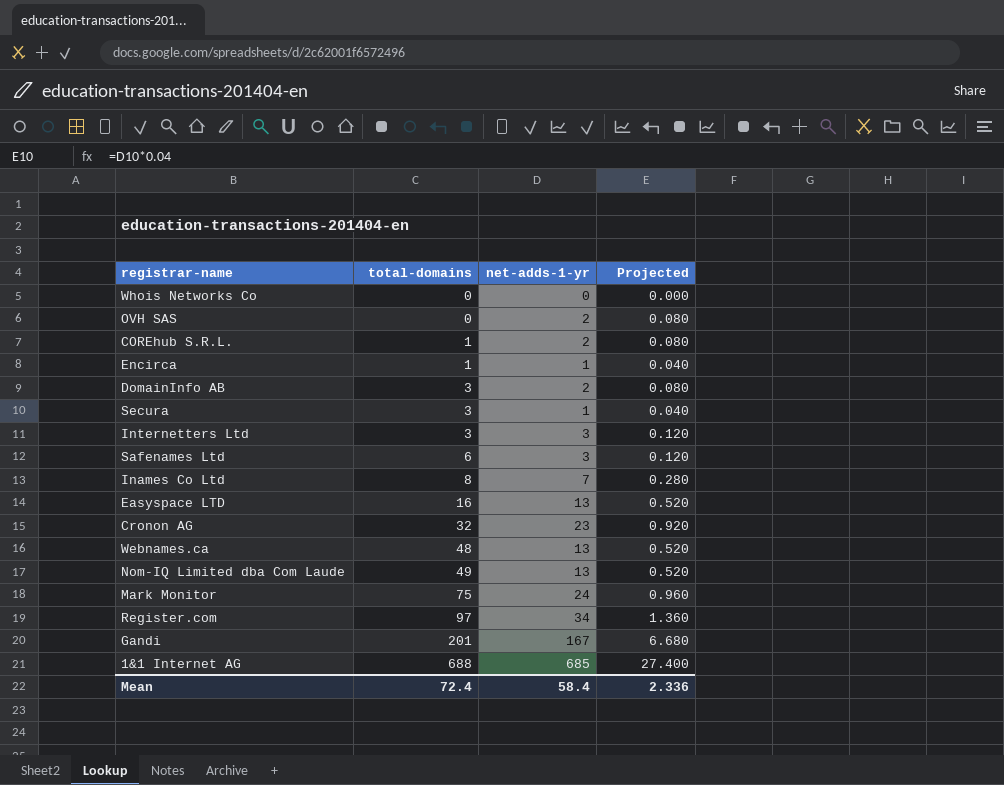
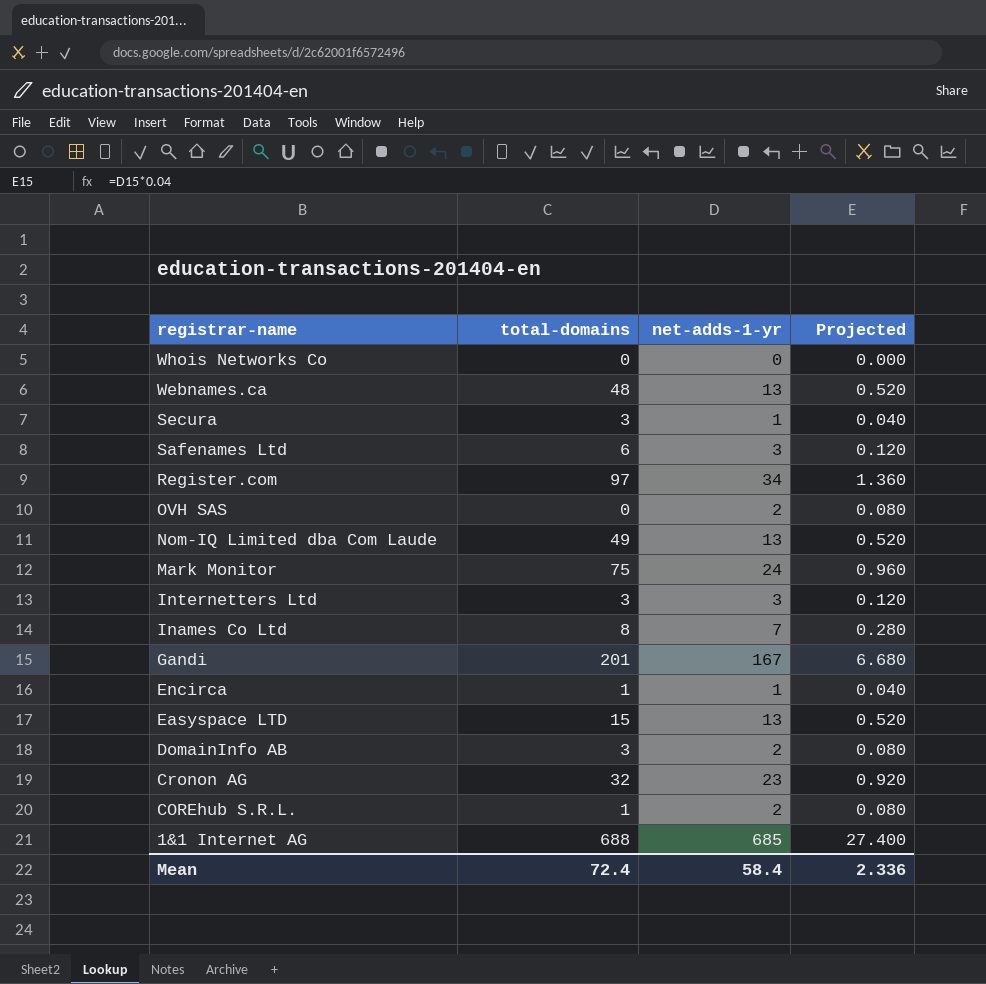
row order: total-domains ascending -> registrar-name descending
Easyspace LTD | total-domains: 16 -> 15

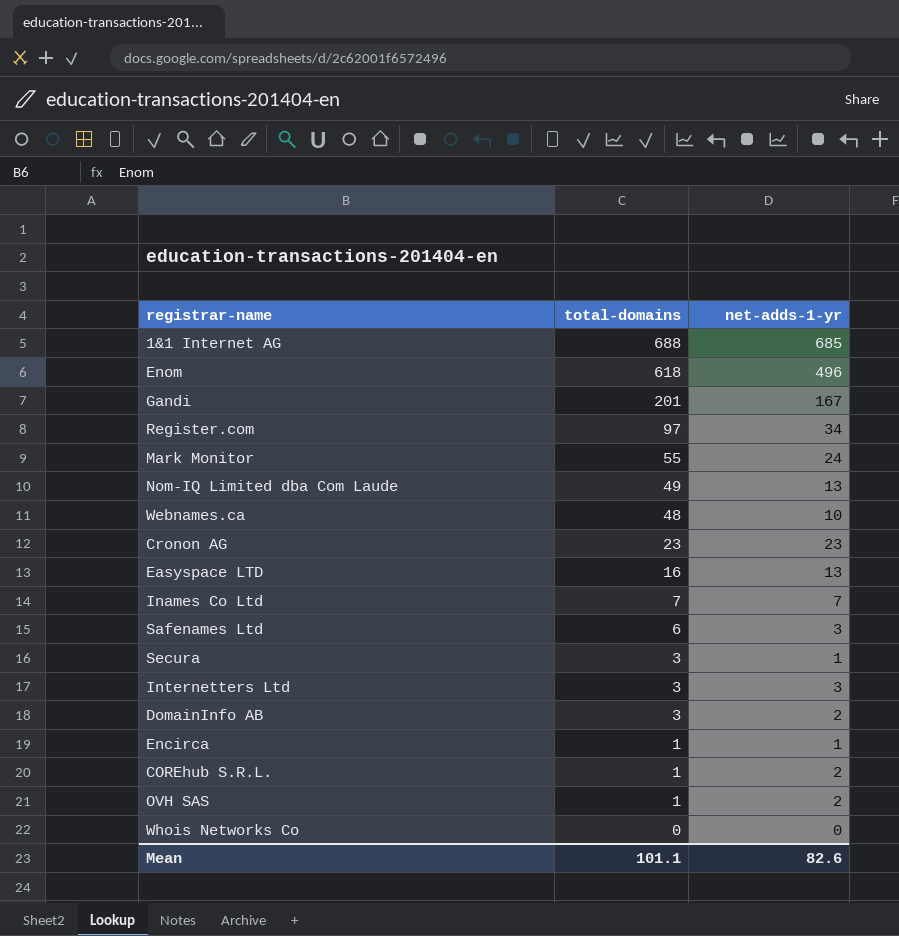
row order: registrar-name descending -> total-domains descending
column Projected | formula: [net-adds-1-yr] * 0.04 -> none
row Enom: none -> 618 | 496
Mark Monitor | total-domains: 75 -> 55
Webnames.ca | net-adds-1-yr: 13 -> 10
Cronon AG | total-domains: 32 -> 23
Easyspace LTD | total-domains: 15 -> 16
Inames Co Ltd | total-domains: 8 -> 7
OVH SAS | total-domains: 0 -> 1
Mean | total-domains: 72.4 -> 101.1
Mean | net-adds-1-yr: 58.4 -> 82.6

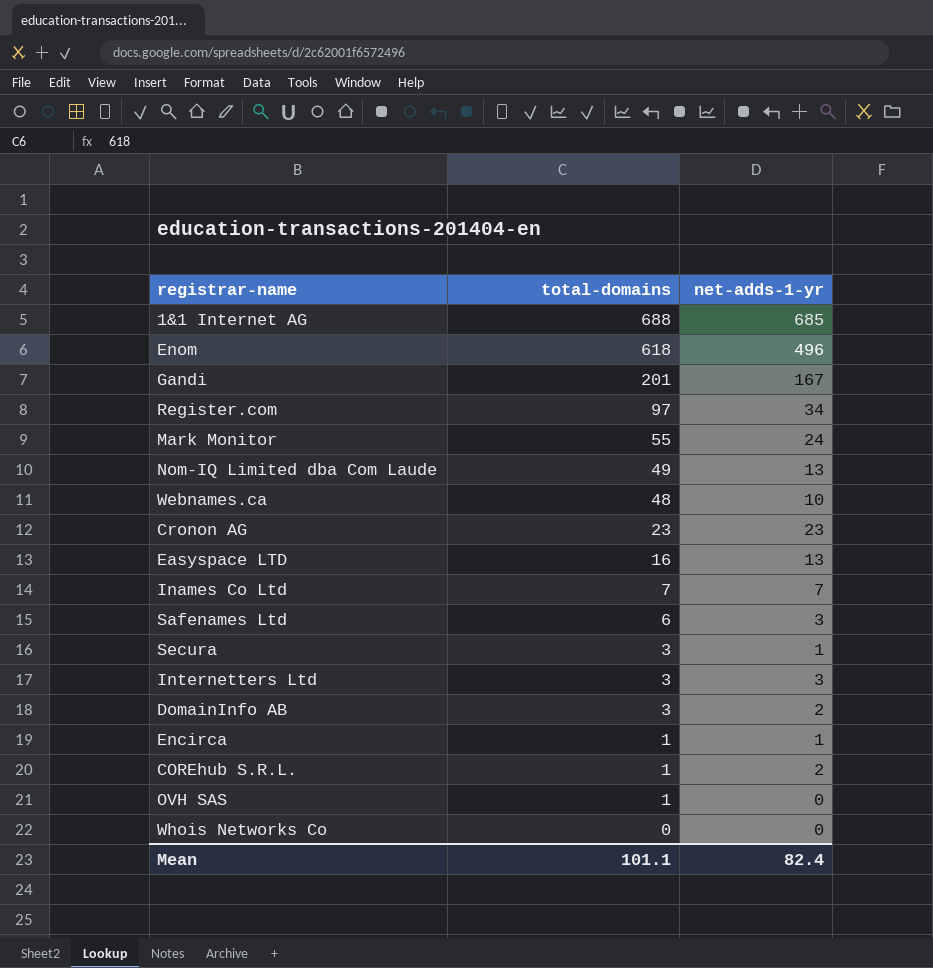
OVH SAS | net-adds-1-yr: 2 -> 0
Mean | net-adds-1-yr: 82.6 -> 82.4

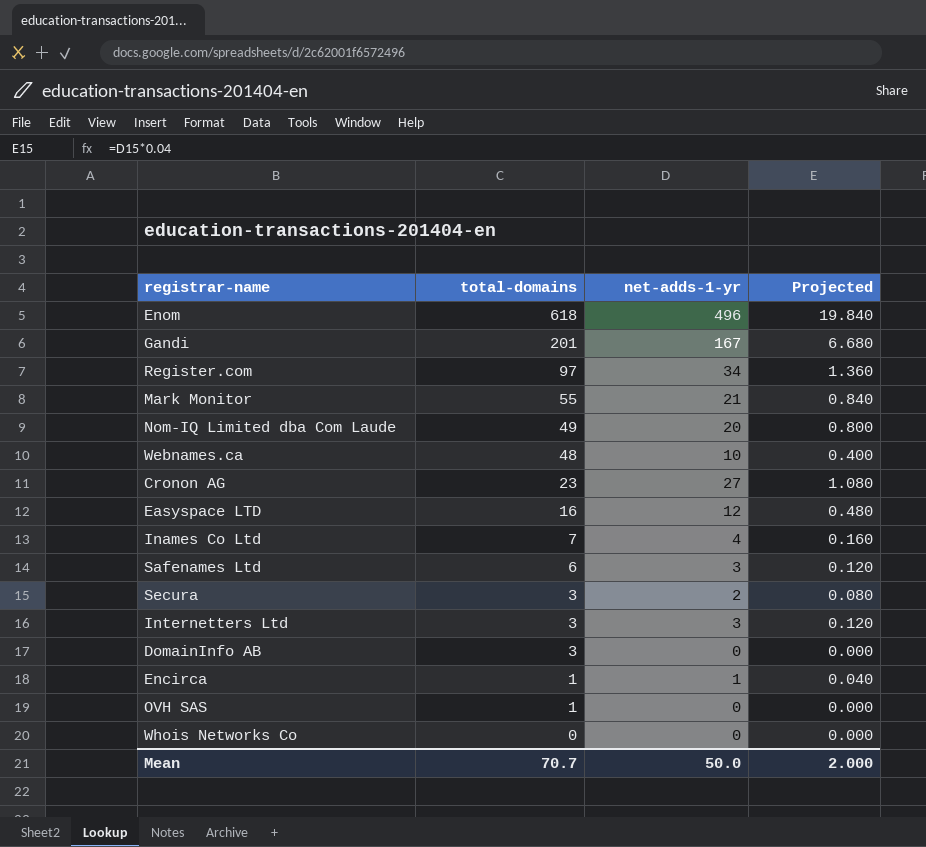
column Projected | formula: none -> [net-adds-1-yr] * 0.04
row 1&1 Internet AG: 688 | 685 -> none
row COREhub S.R.L.: 1 | 2 -> none
Mark Monitor | net-adds-1-yr: 24 -> 21
Nom-IQ Limited dba Com Laude | net-adds-1-yr: 13 -> 20
Cronon AG | net-adds-1-yr: 23 -> 27
Easyspace LTD | net-adds-1-yr: 13 -> 12
Inames Co Ltd | net-adds-1-yr: 7 -> 4
Secura | net-adds-1-yr: 1 -> 2
DomainInfo AB | net-adds-1-yr: 2 -> 0
Mean | total-domains: 101.1 -> 70.7
Mean | net-adds-1-yr: 82.4 -> 50.0

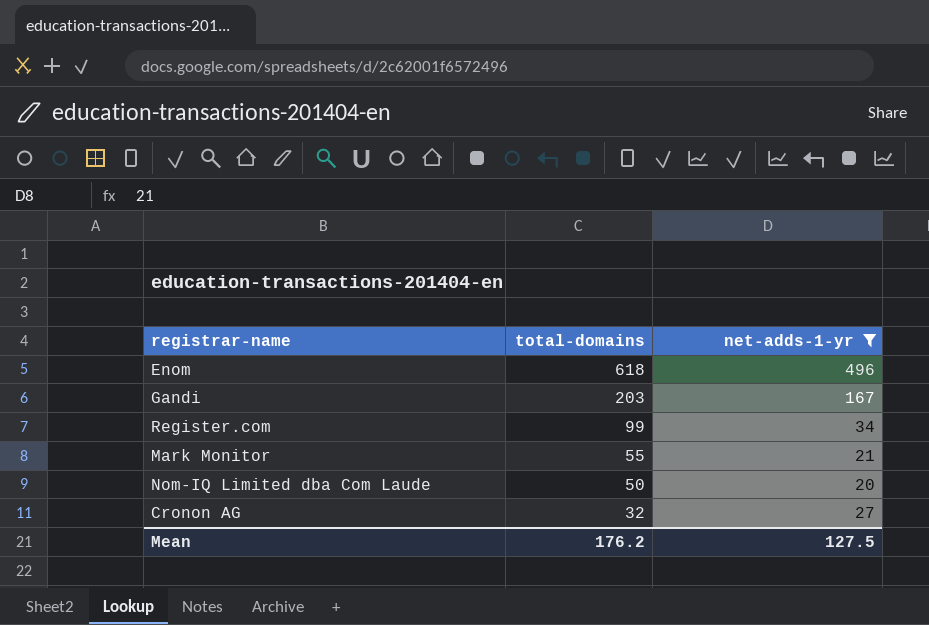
filter: none -> net-adds-1-yr >= 20
column Projected | formula: [net-adds-1-yr] * 0.04 -> none
Gandi | total-domains: 201 -> 203
Register.com | total-domains: 97 -> 99
Nom-IQ Limited dba Com Laude | total-domains: 49 -> 50
Cronon AG | total-domains: 23 -> 32
Mean | total-domains: 70.7 -> 176.2
Mean | net-adds-1-yr: 50.0 -> 127.5

